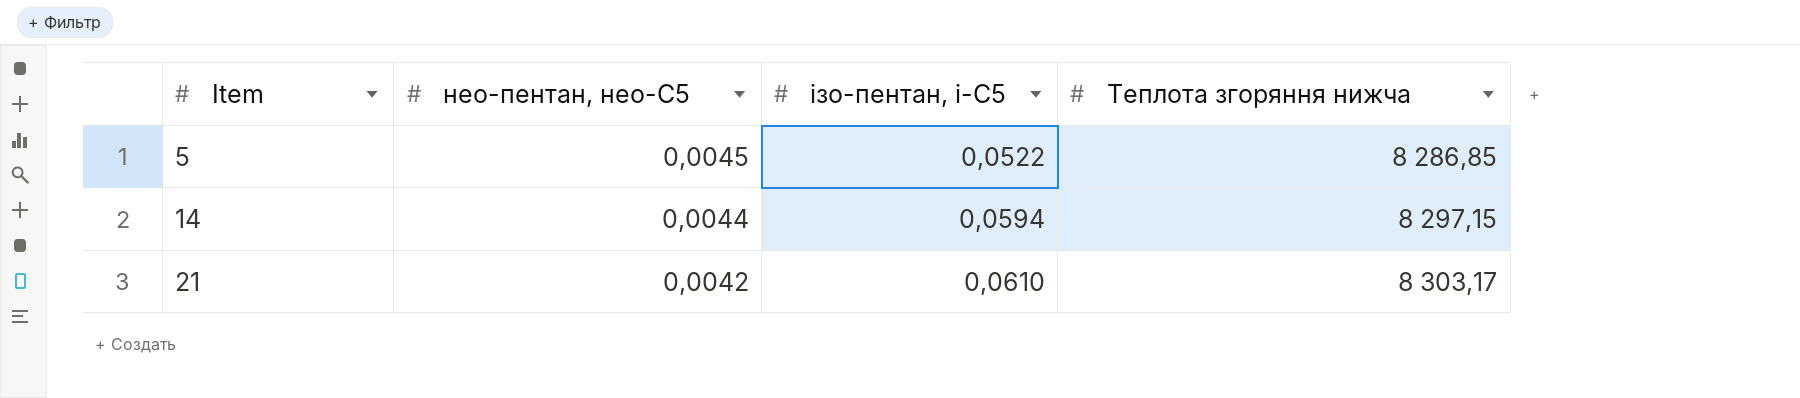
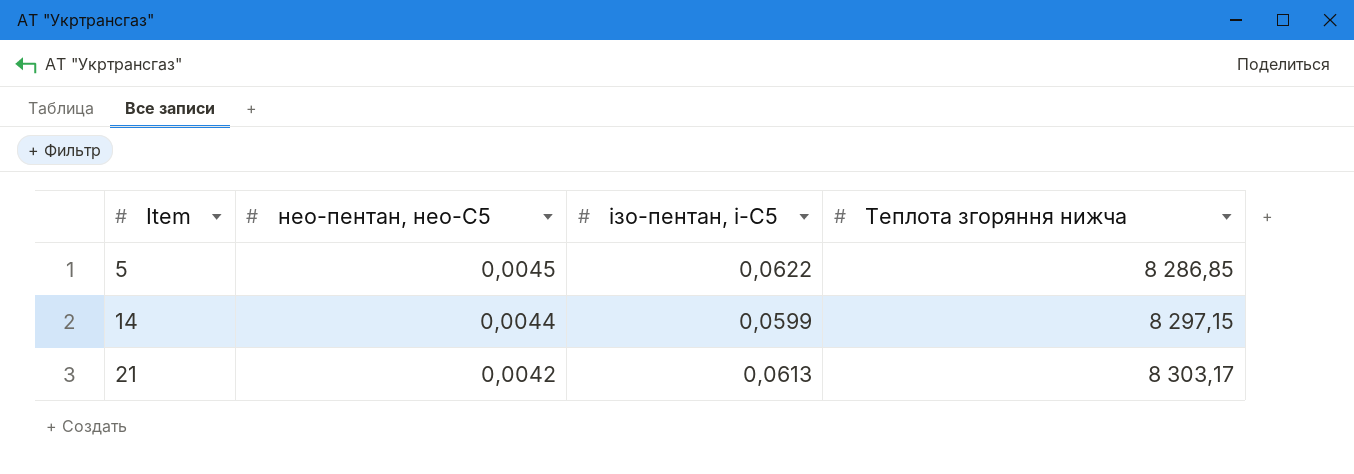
5 | ізо-пентан, і-С5: 0,0522 -> 0,0622
14 | ізо-пентан, і-С5: 0,0594 -> 0,0599
21 | ізо-пентан, і-С5: 0,0610 -> 0,0613

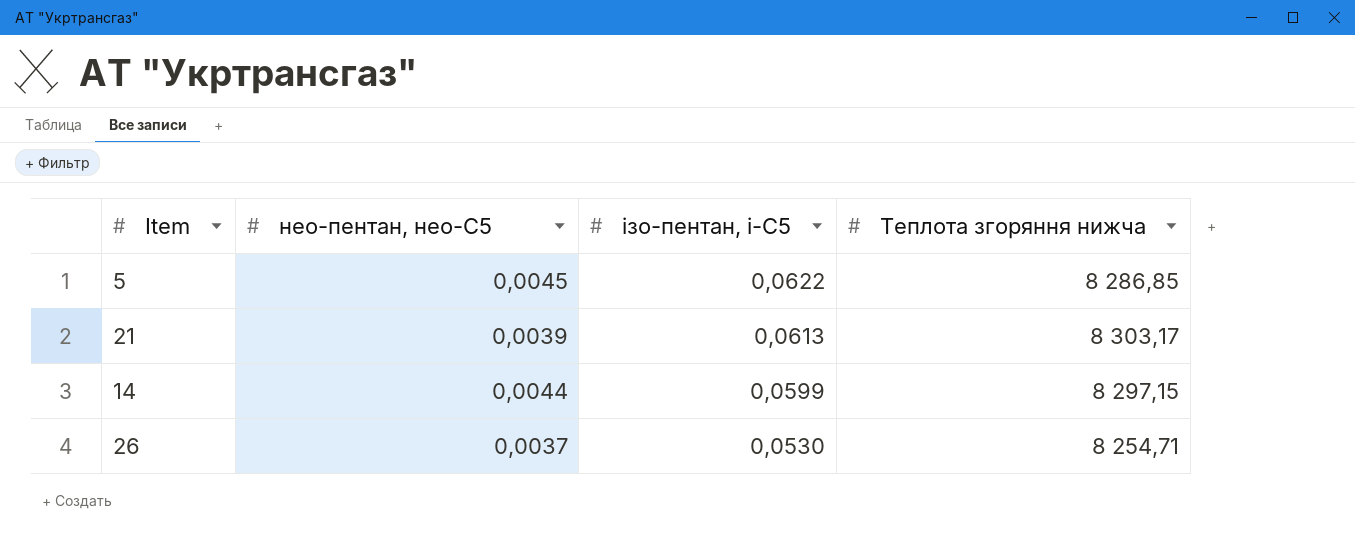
row order: Item ascending -> ізо-пентан, і-С5 descending
21 | нео-пентан, нео-С5: 0,0042 -> 0,0039
row 26: none -> 0,0037 | 0,0530 | 8 254,71

